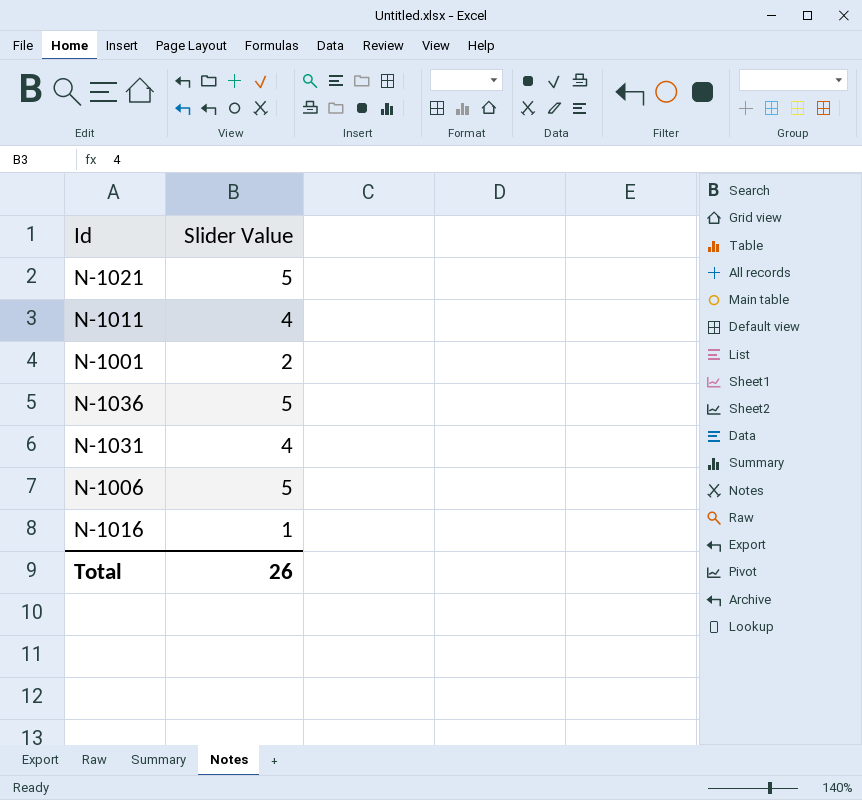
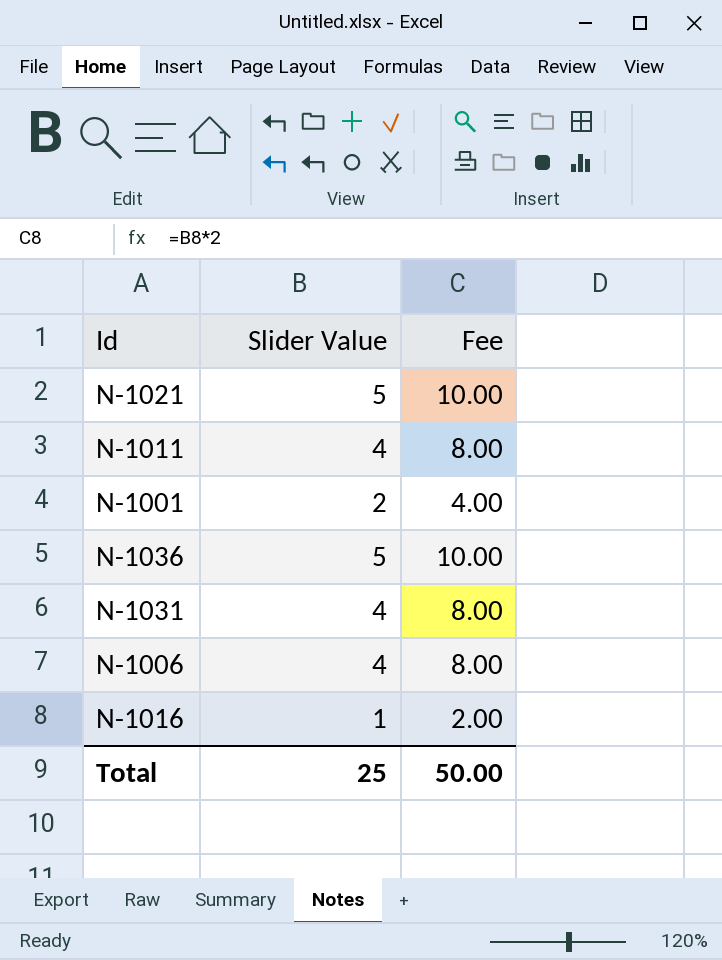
column Fee | formula: none -> [Slider Value] * 2
N-1006 | Slider Value: 5 -> 4
Total | Slider Value: 26 -> 25

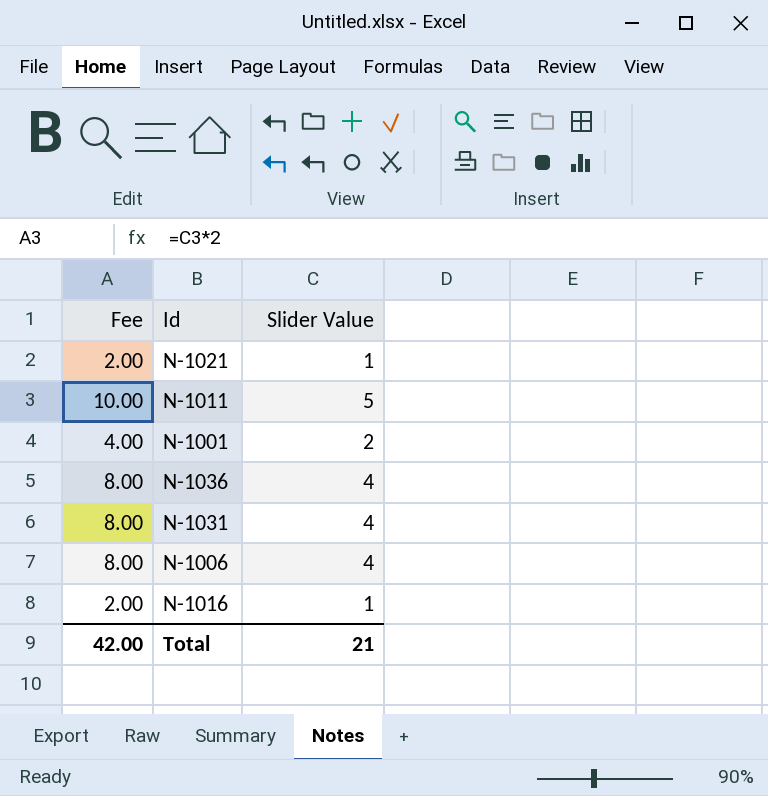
column Fee | position: 3 -> 1
N-1021 | Fee: 10.00 -> 2.00
N-1021 | Slider Value: 5 -> 1
N-1011 | Fee: 8.00 -> 10.00
N-1011 | Slider Value: 4 -> 5
N-1036 | Fee: 10.00 -> 8.00
N-1036 | Slider Value: 5 -> 4
Total | Fee: 50.00 -> 42.00
Total | Slider Value: 25 -> 21

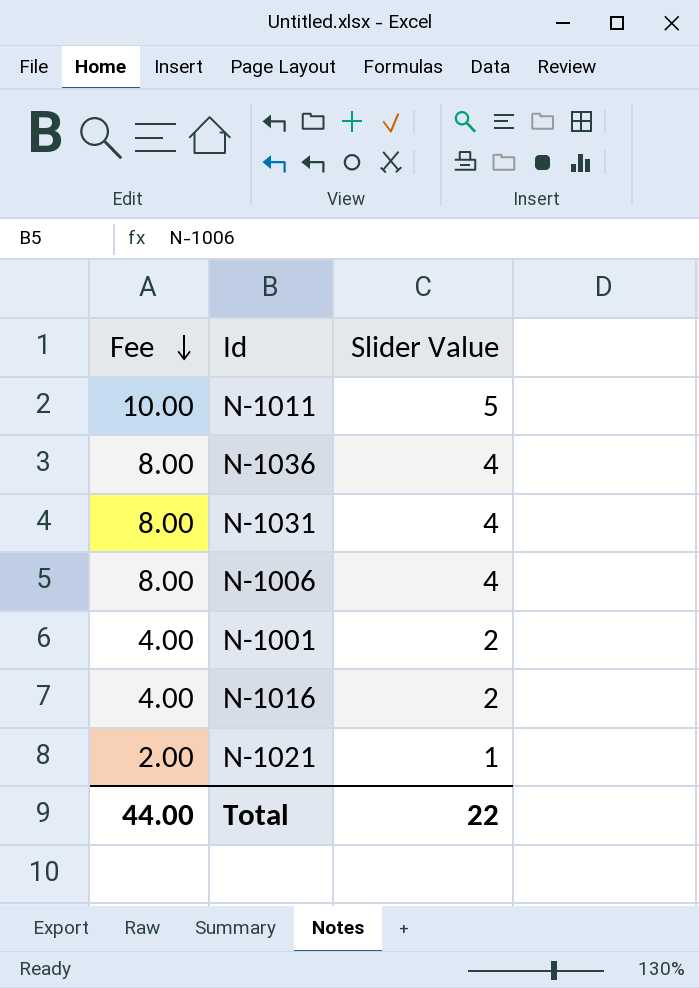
row order: none -> Fee descending
N-1016 | Fee: 2.00 -> 4.00
N-1016 | Slider Value: 1 -> 2
Total | Fee: 42.00 -> 44.00
Total | Slider Value: 21 -> 22

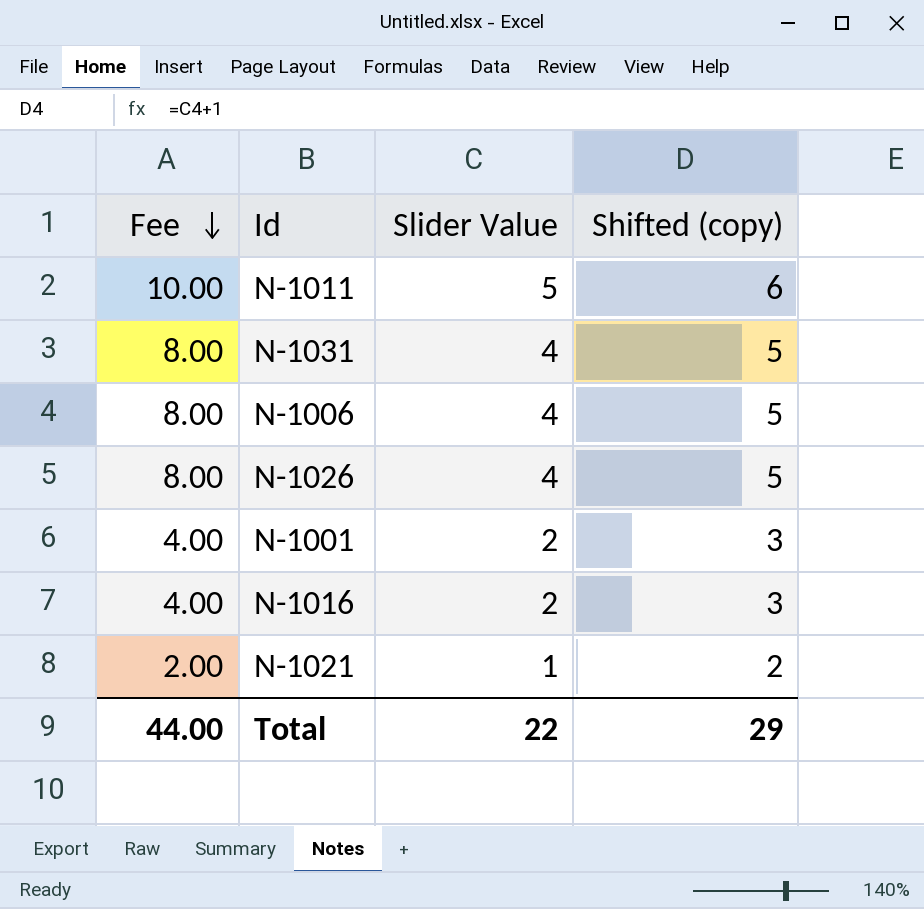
column Shifted (copy) | formula: none -> [Slider Value] + 1
row N-1036: 8.00 | 4 -> none
row N-1026: none -> 8.00 | 4 | 5

